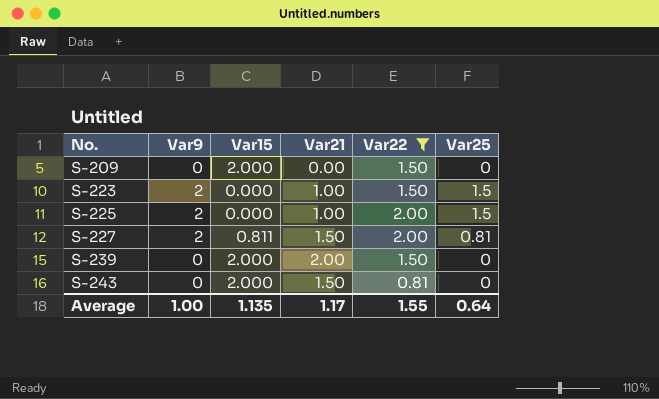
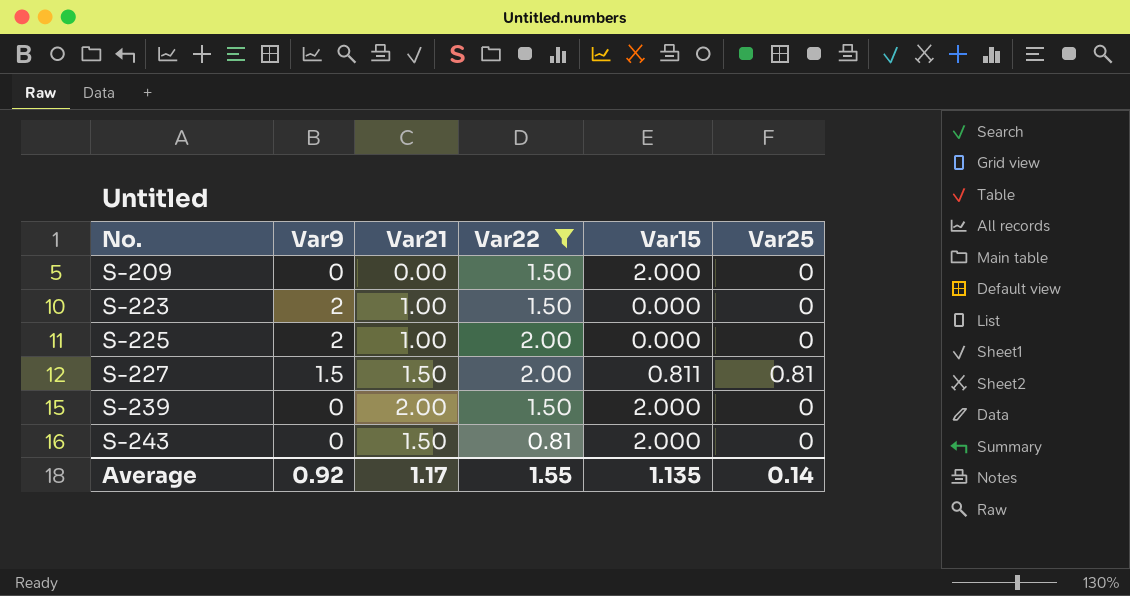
column Var15 | position: 3 -> 5
S-223 | Var25: 1.5 -> 0
S-225 | Var25: 1.5 -> 0
S-227 | Var9: 2 -> 1.5
Average | Var9: 1.00 -> 0.92
Average | Var25: 0.64 -> 0.14

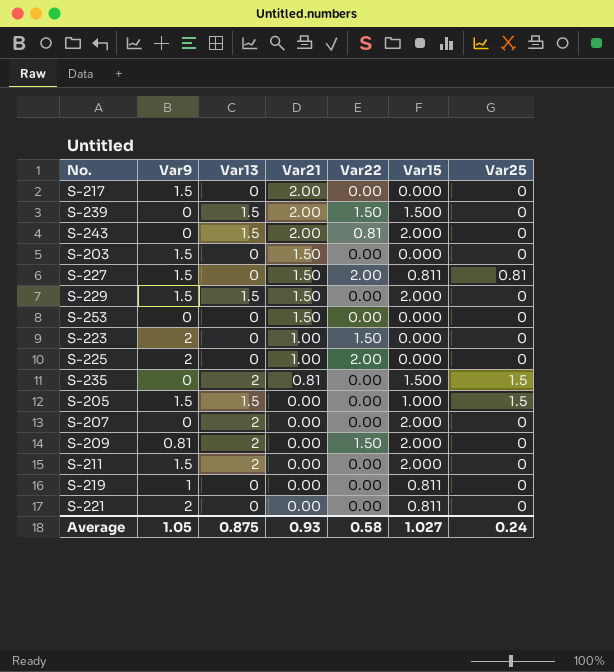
filter: Var22 != 0.00 -> none
row order: No. ascending -> Var21 descending
column Var13 | position: none -> 3
S-239 | Var15: 2.000 -> 1.500
S-243 | Var21: 1.50 -> 2.00
S-209 | Var9: 0 -> 0.81
Average | Var9: 0.92 -> 1.05
Average | Var21: 1.17 -> 0.93
Average | Var22: 1.55 -> 0.58
Average | Var15: 1.135 -> 1.027
Average | Var25: 0.14 -> 0.24

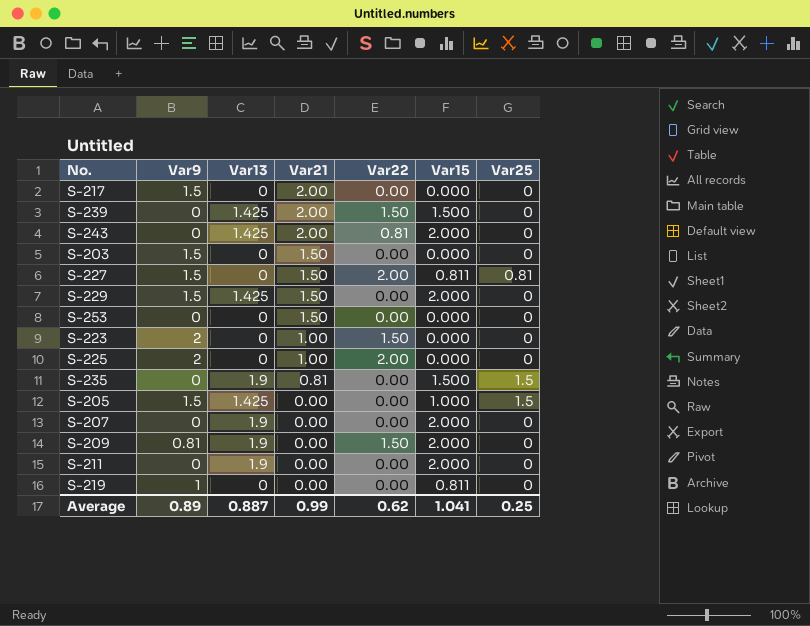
row S-221: 2 | 0 | 0.00 | 0.00 | 0.811 | 0 -> none
S-239 | Var13: 1.5 -> 1.425
S-243 | Var13: 1.5 -> 1.425
S-229 | Var13: 1.5 -> 1.425
S-235 | Var13: 2 -> 1.9
S-205 | Var13: 1.5 -> 1.425
S-207 | Var13: 2 -> 1.9
S-209 | Var13: 2 -> 1.9
S-211 | Var9: 1.5 -> 0
S-211 | Var13: 2 -> 1.9
Average | Var9: 1.05 -> 0.89
Average | Var13: 0.875 -> 0.887
Average | Var21: 0.93 -> 0.99
Average | Var22: 0.58 -> 0.62
Average | Var15: 1.027 -> 1.041
Average | Var25: 0.24 -> 0.25

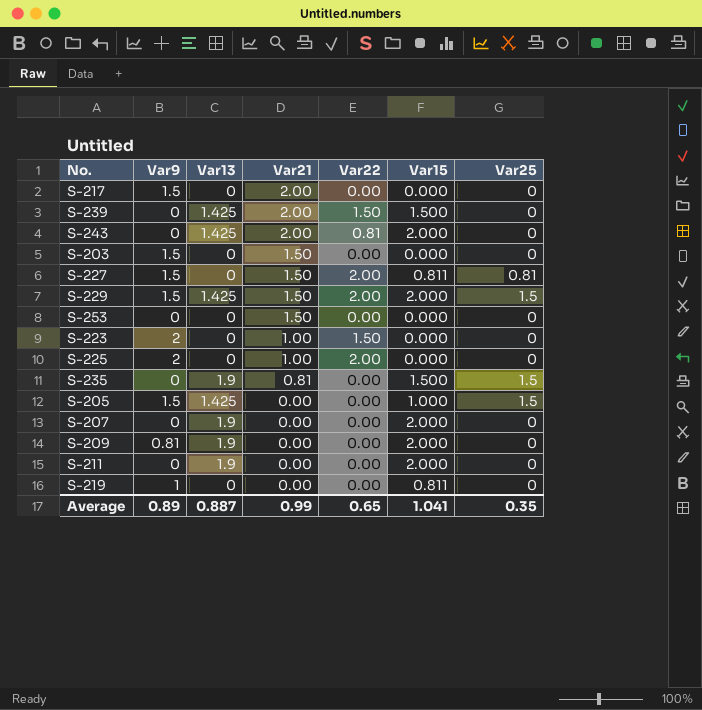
S-229 | Var22: 0.00 -> 2.00
S-229 | Var25: 0 -> 1.5
S-209 | Var22: 1.50 -> 0.00
Average | Var22: 0.62 -> 0.65
Average | Var25: 0.25 -> 0.35

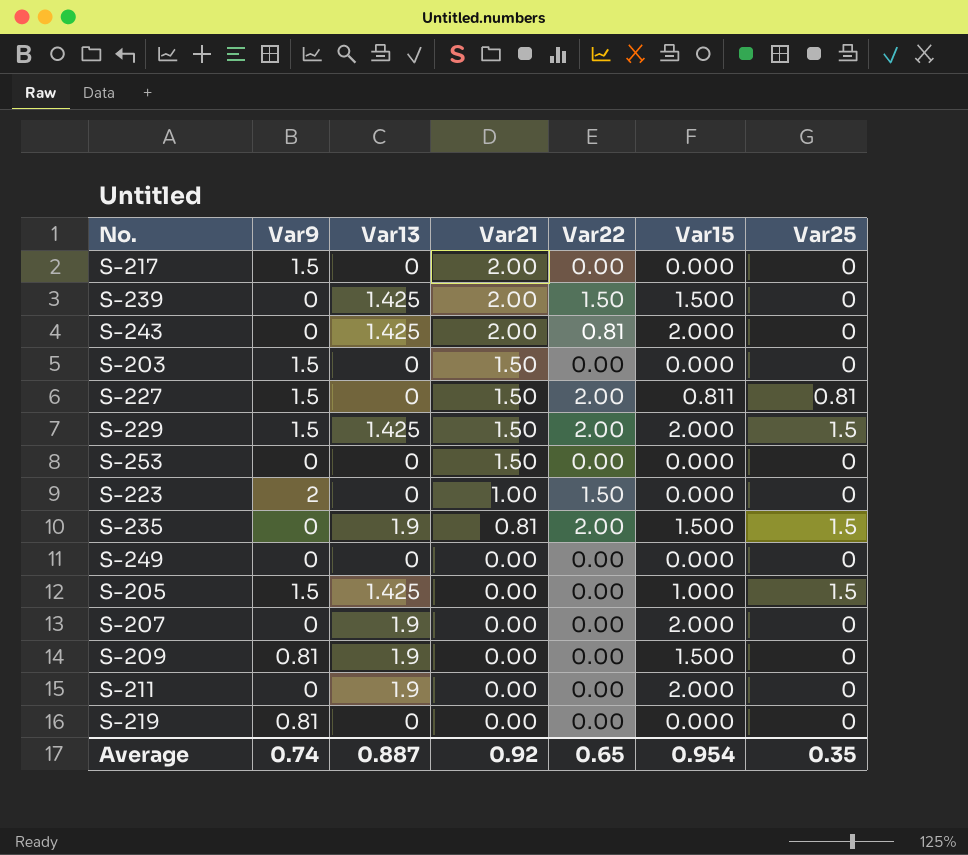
row S-225: 2 | 0 | 1.00 | 2.00 | 0.000 | 0 -> none
S-235 | Var22: 0.00 -> 2.00
row S-249: none -> 0 | 0 | 0.00 | 0.00 | 0.000 | 0
S-209 | Var15: 2.000 -> 1.500
S-219 | Var9: 1 -> 0.81
S-219 | Var15: 0.811 -> 0.000
Average | Var9: 0.89 -> 0.74
Average | Var21: 0.99 -> 0.92
Average | Var15: 1.041 -> 0.954

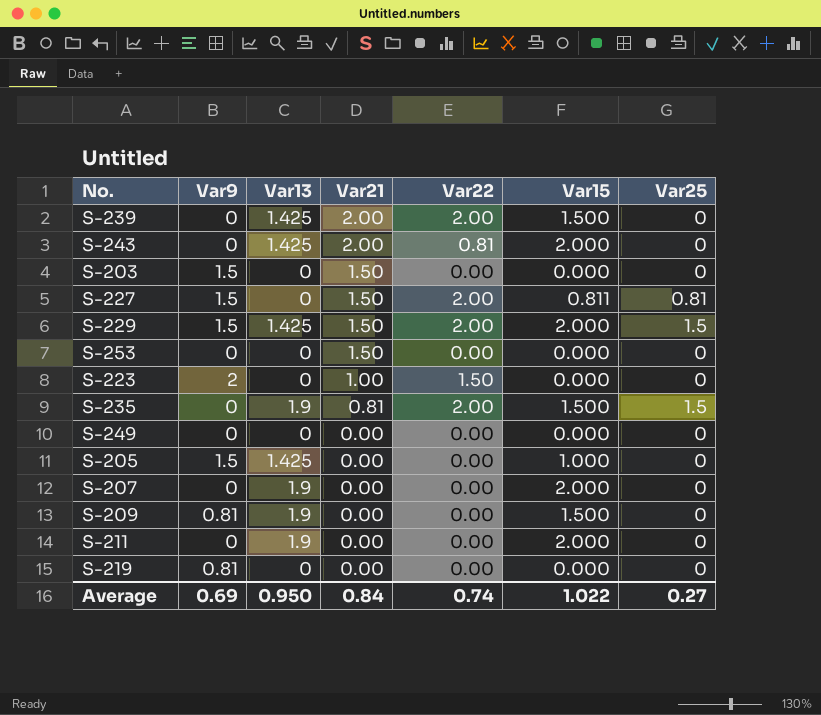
row S-217: 1.5 | 0 | 2.00 | 0.00 | 0.000 | 0 -> none
S-239 | Var22: 1.50 -> 2.00
S-205 | Var25: 1.5 -> 0
Average | Var9: 0.74 -> 0.69
Average | Var13: 0.887 -> 0.950
Average | Var21: 0.92 -> 0.84
Average | Var22: 0.65 -> 0.74
Average | Var15: 0.954 -> 1.022
Average | Var25: 0.35 -> 0.27

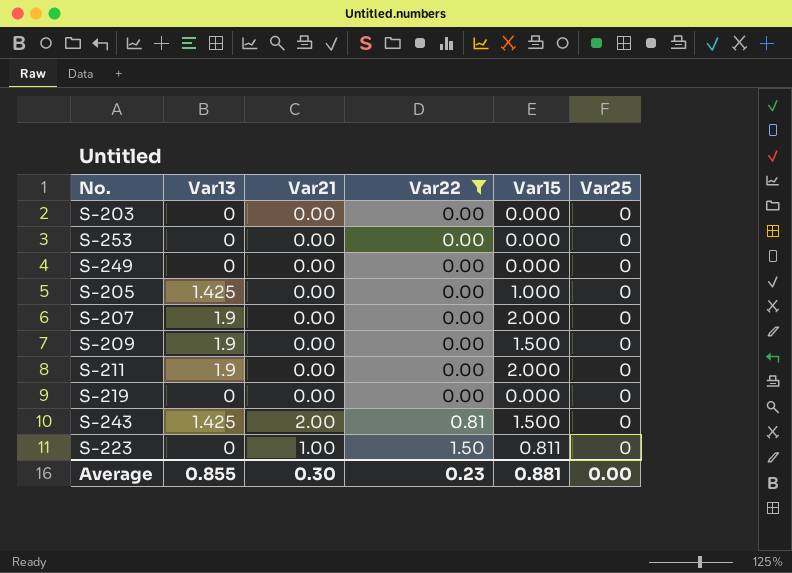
filter: none -> Var22 != 2.00
row order: Var21 descending -> Var22 ascending
column Var9 | position: 2 -> none
S-203 | Var21: 1.50 -> 0.00
S-253 | Var21: 1.50 -> 0.00
S-243 | Var15: 2.000 -> 1.500
S-223 | Var15: 0.000 -> 0.811
Average | Var13: 0.950 -> 0.855
Average | Var21: 0.84 -> 0.30
Average | Var22: 0.74 -> 0.23
Average | Var15: 1.022 -> 0.881
Average | Var25: 0.27 -> 0.00

